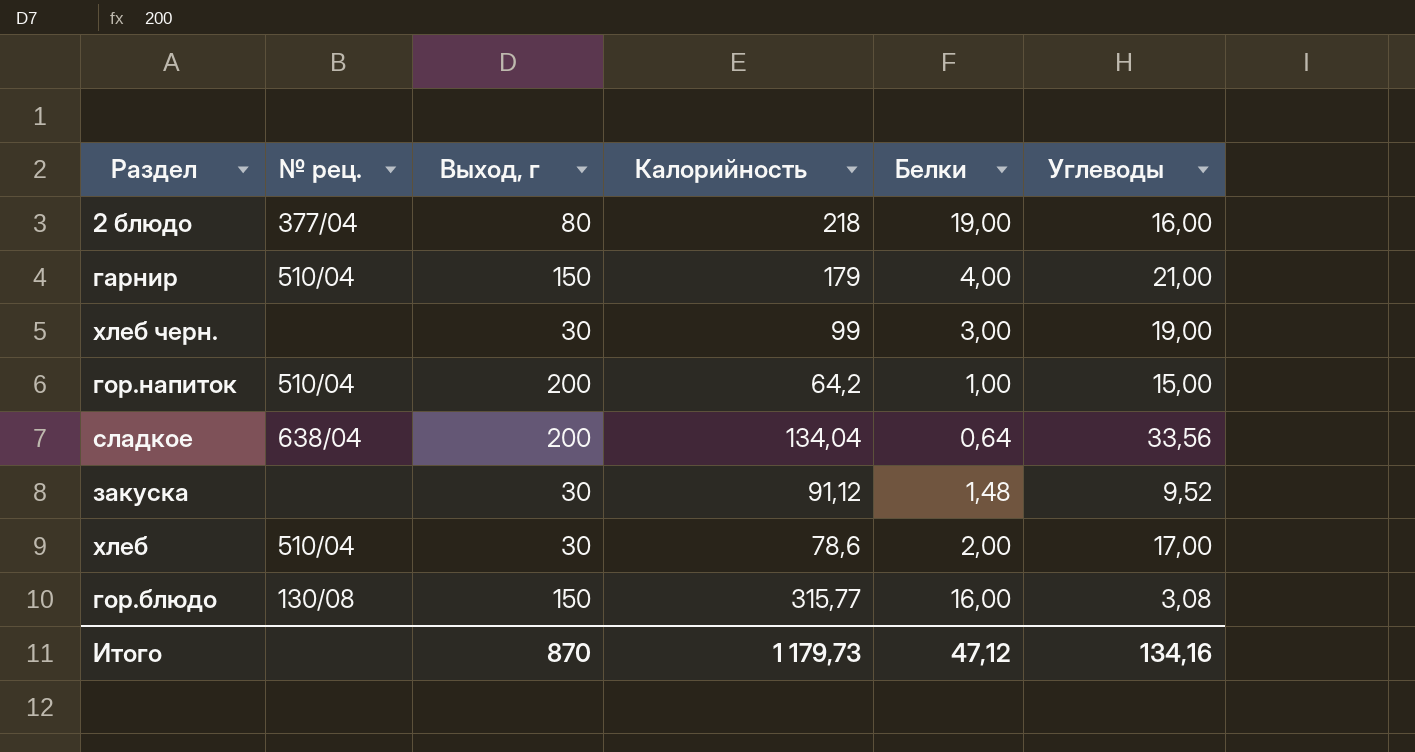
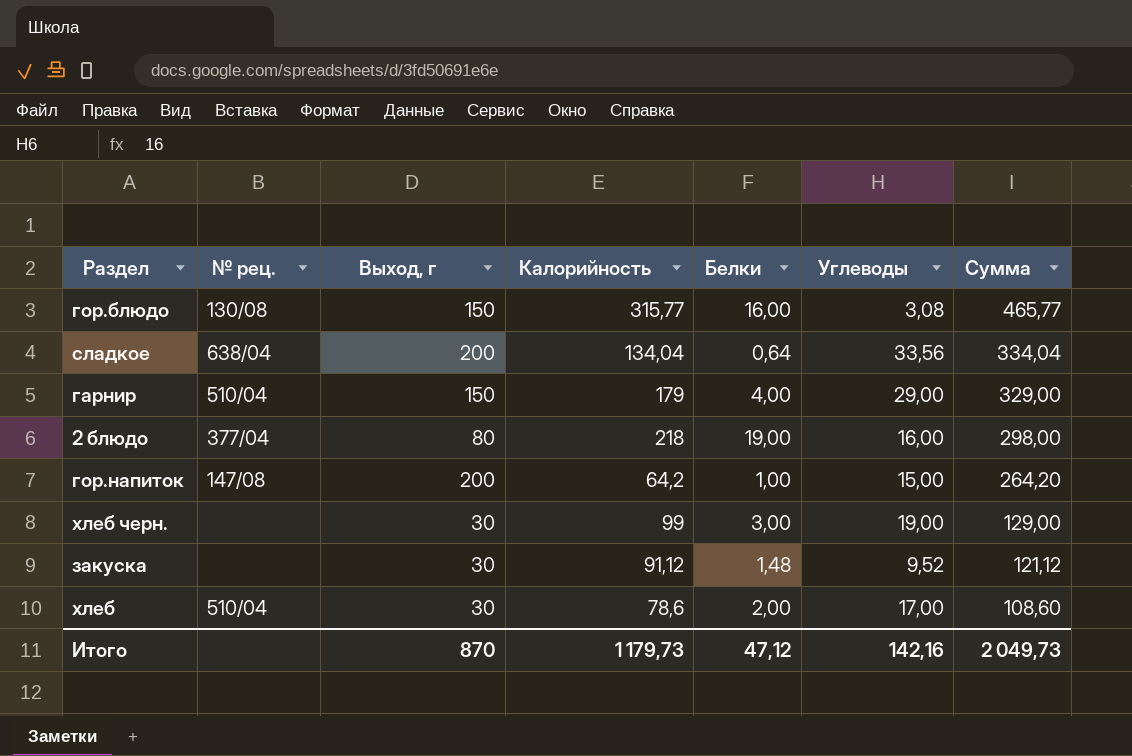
row order: none -> Сумма descending
column Сумма | formula: none -> [Выход, г] + [Калорийность]
гарнир | Углеводы: 21,00 -> 29,00
гор.напиток | № рец.: 510/04 -> 147/08
Итого | Углеводы: 134,16 -> 142,16

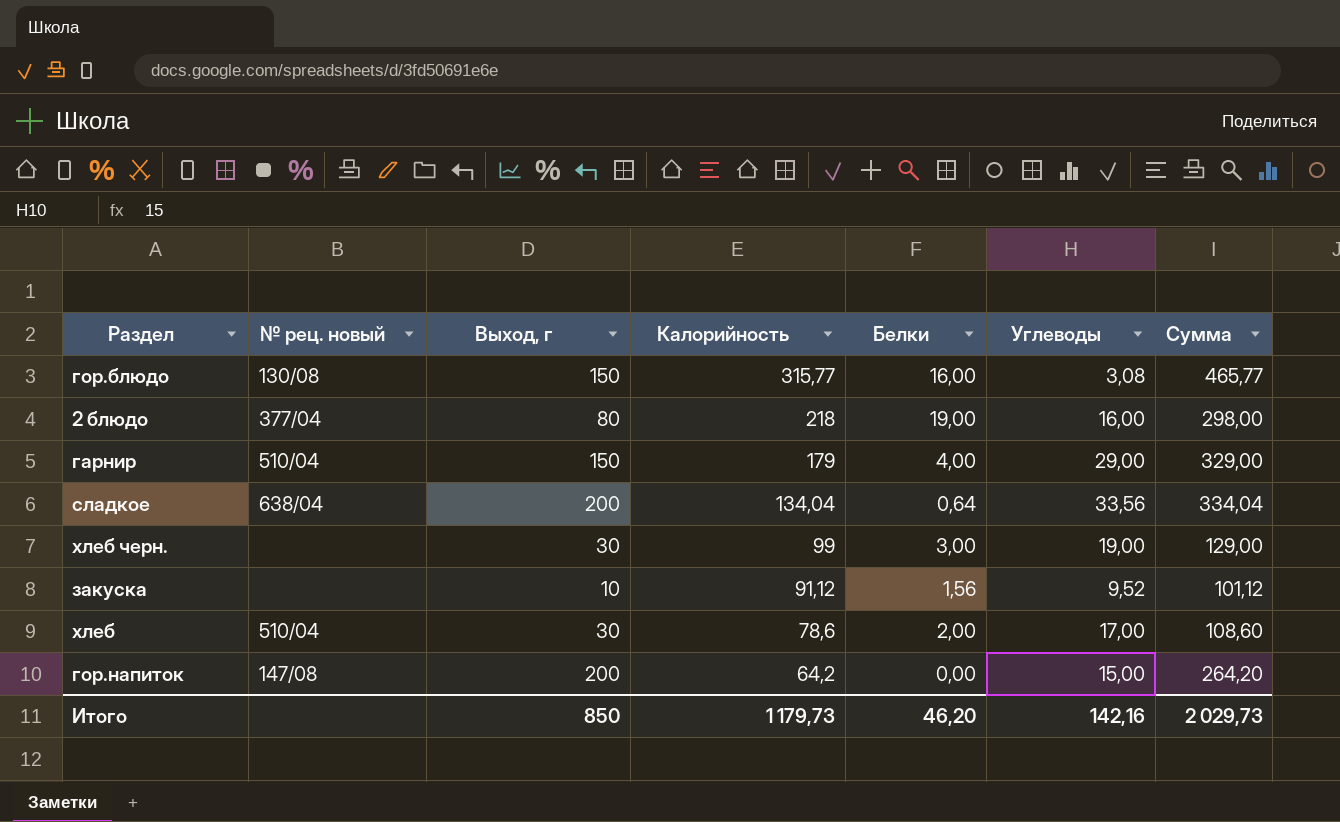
row order: Сумма descending -> Калорийность descending
column name: № рец. -> № рец. новый
закуска | Выход, г: 30 -> 10
закуска | Белки: 1,48 -> 1,56
закуска | Сумма: 121,12 -> 101,12
гор.напиток | Белки: 1,00 -> 0,00
Итого | Выход, г: 870 -> 850
Итого | Белки: 47,12 -> 46,20
Итого | Сумма: 2 049,73 -> 2 029,73

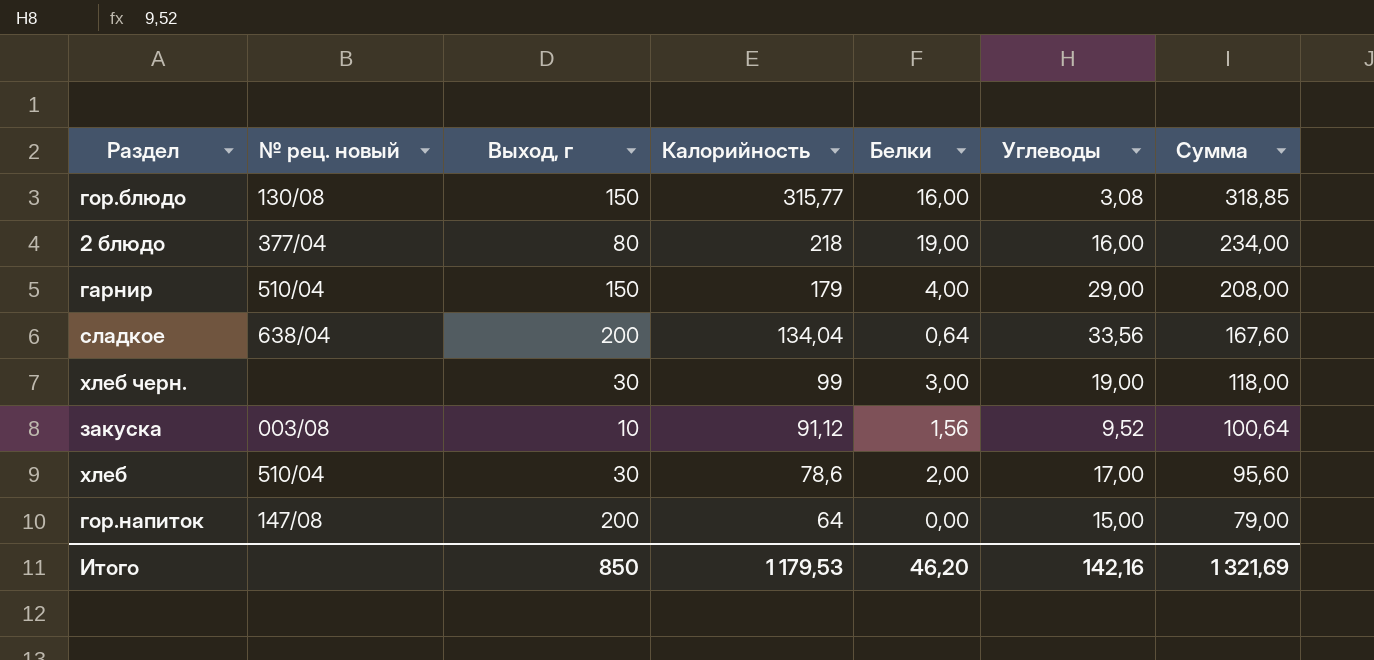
column Сумма | formula: [Выход, г] + [Калорийность] -> [Калорийность] + [Углеводы]
закуска | № рец. новый: none -> 003/08
гор.напиток | Калорийность: 64,2 -> 64
Итого | Калорийность: 1 179,73 -> 1 179,53
Итого | Сумма: 2 029,73 -> 1 321,69

